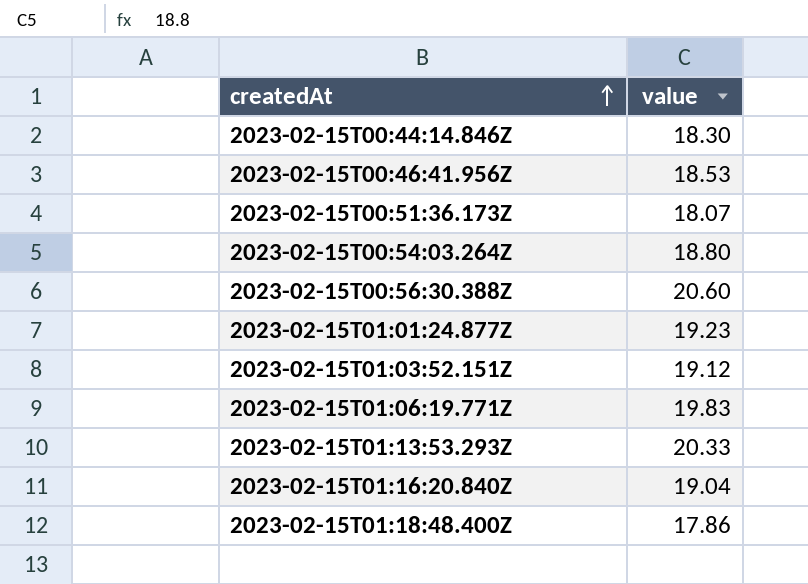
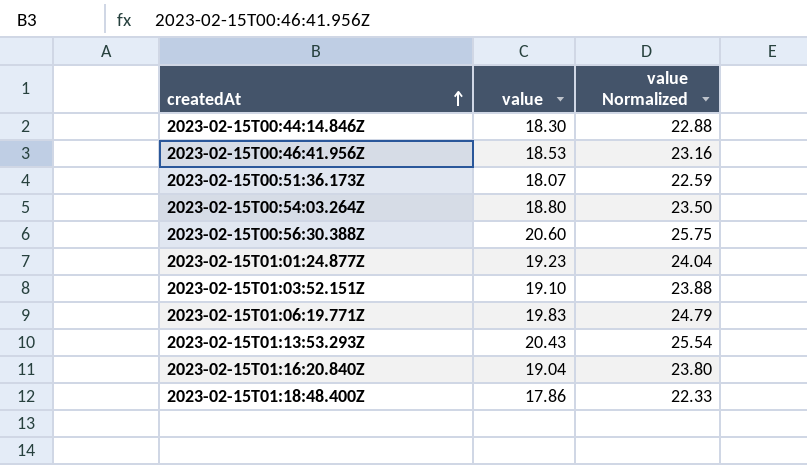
column value Normalized | formula: none -> [value] * 1.25
2023-02-15T01:03:52.151Z | value: 19.12 -> 19.10
2023-02-15T01:13:53.293Z | value: 20.33 -> 20.43

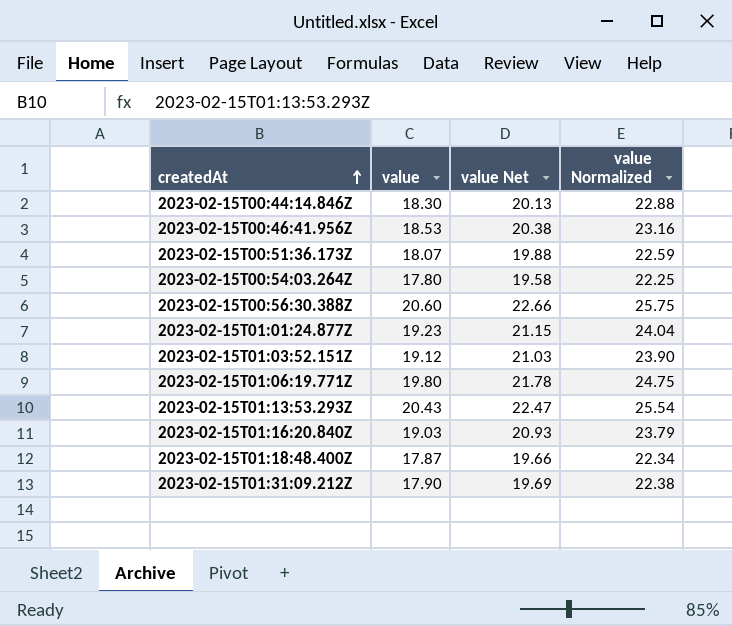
column value Net | formula: none -> [value] * 1.1
2023-02-15T00:54:03.264Z | value: 18.80 -> 17.80
2023-02-15T00:54:03.264Z | value Normalized: 23.50 -> 22.25
2023-02-15T01:03:52.151Z | value: 19.10 -> 19.12
2023-02-15T01:03:52.151Z | value Normalized: 23.88 -> 23.90
2023-02-15T01:06:19.771Z | value: 19.83 -> 19.80
2023-02-15T01:06:19.771Z | value Normalized: 24.79 -> 24.75
2023-02-15T01:16:20.840Z | value: 19.04 -> 19.03
2023-02-15T01:16:20.840Z | value Normalized: 23.80 -> 23.79
2023-02-15T01:18:48.400Z | value: 17.86 -> 17.87
2023-02-15T01:18:48.400Z | value Normalized: 22.33 -> 22.34
row 2023-02-15T01:31:09.212Z: none -> 17.90 | 19.69 | 22.38

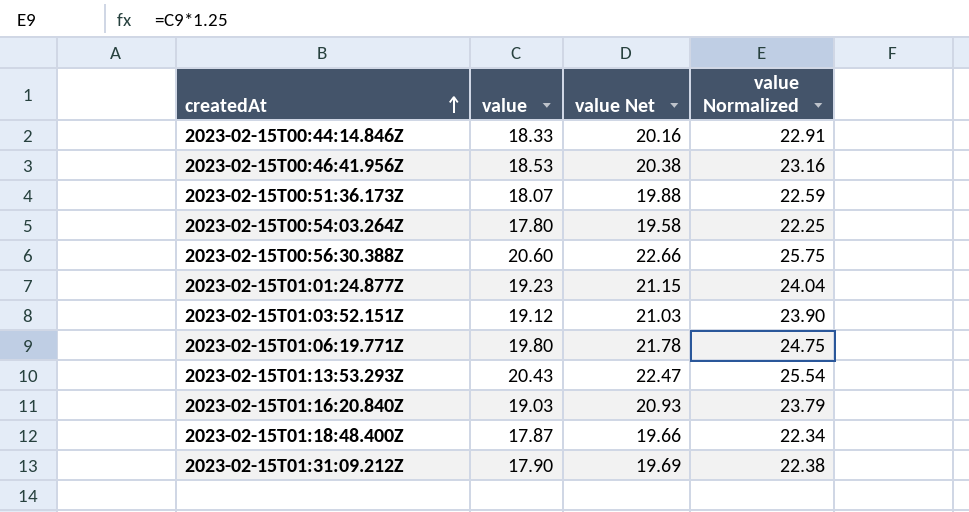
2023-02-15T00:44:14.846Z | value: 18.30 -> 18.33
2023-02-15T00:44:14.846Z | value Net: 20.13 -> 20.16
2023-02-15T00:44:14.846Z | value Normalized: 22.88 -> 22.91

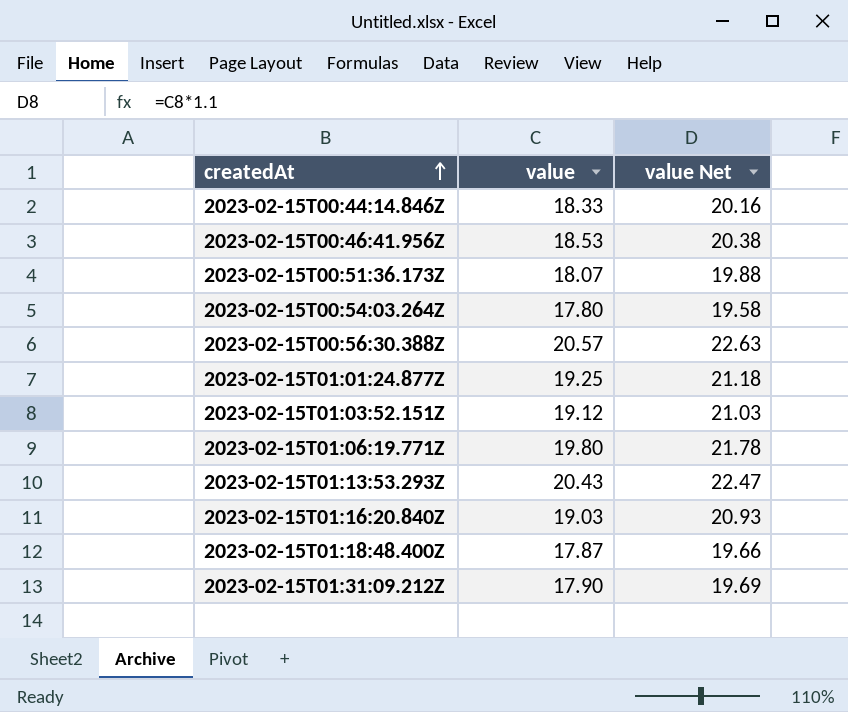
column value Normalized | formula: [value] * 1.25 -> none
2023-02-15T00:56:30.388Z | value: 20.60 -> 20.57
2023-02-15T00:56:30.388Z | value Net: 22.66 -> 22.63
2023-02-15T01:01:24.877Z | value: 19.23 -> 19.25
2023-02-15T01:01:24.877Z | value Net: 21.15 -> 21.18

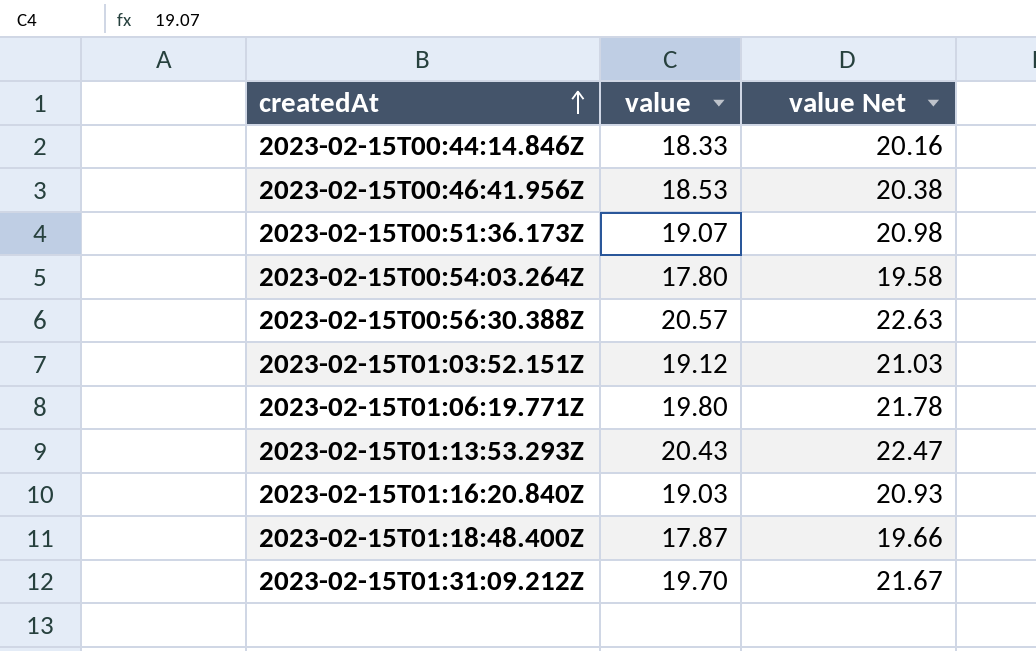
row 2023-02-15T01:01:24.877Z: 19.25 | 21.18 -> none
2023-02-15T00:51:36.173Z | value: 18.07 -> 19.07
2023-02-15T00:51:36.173Z | value Net: 19.88 -> 20.98
2023-02-15T01:31:09.212Z | value: 17.90 -> 19.70
2023-02-15T01:31:09.212Z | value Net: 19.69 -> 21.67

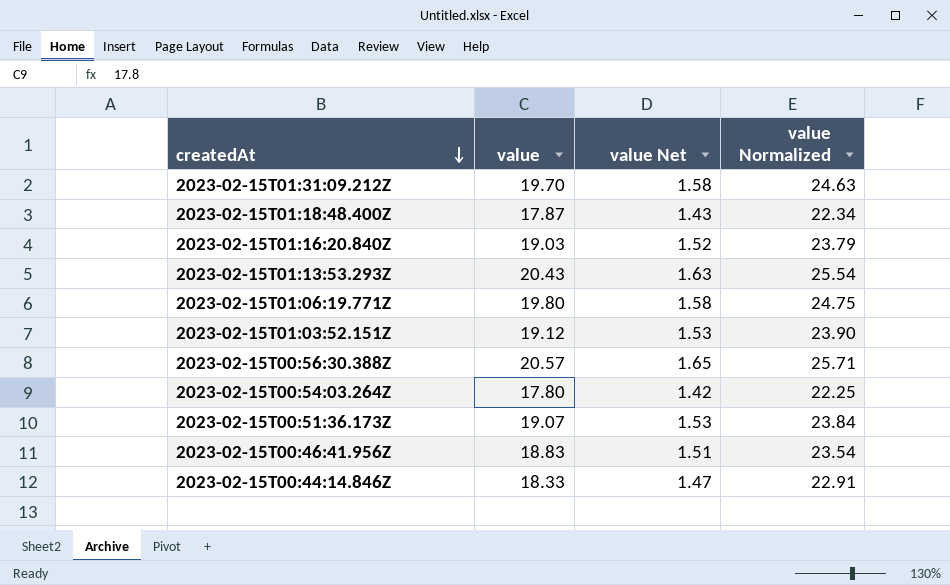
row order: createdAt ascending -> createdAt descending
column value Net | formula: [value] * 1.1 -> [value] * 0.08
column value Normalized | formula: none -> [value] * 1.25
2023-02-15T00:46:41.956Z | value: 18.53 -> 18.83

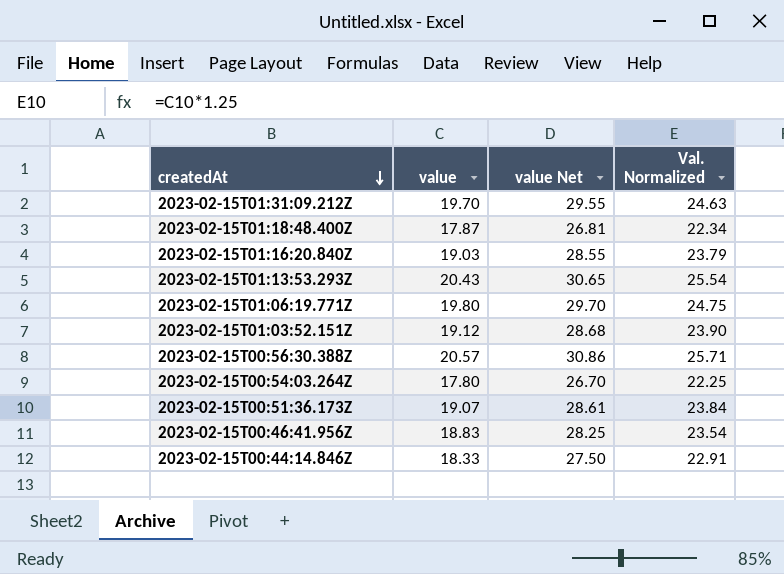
column value Net | formula: [value] * 0.08 -> [value] * 1.5
column name: value Normalized -> Val. Normalized

